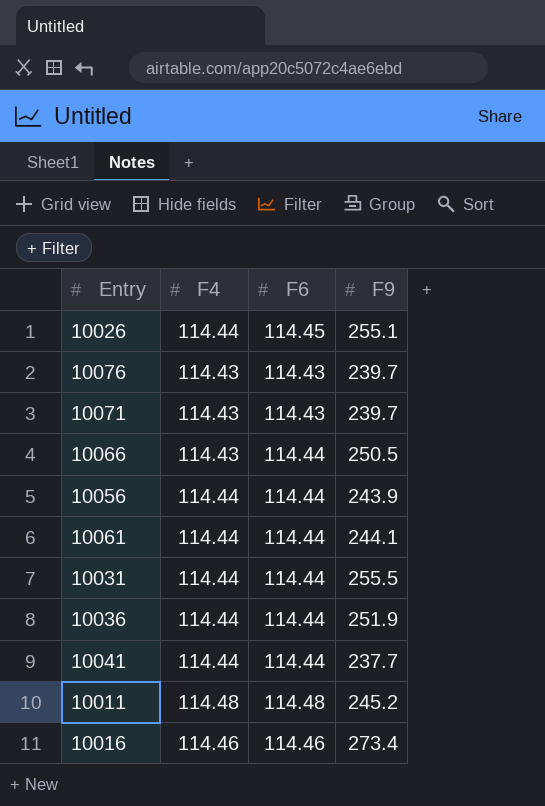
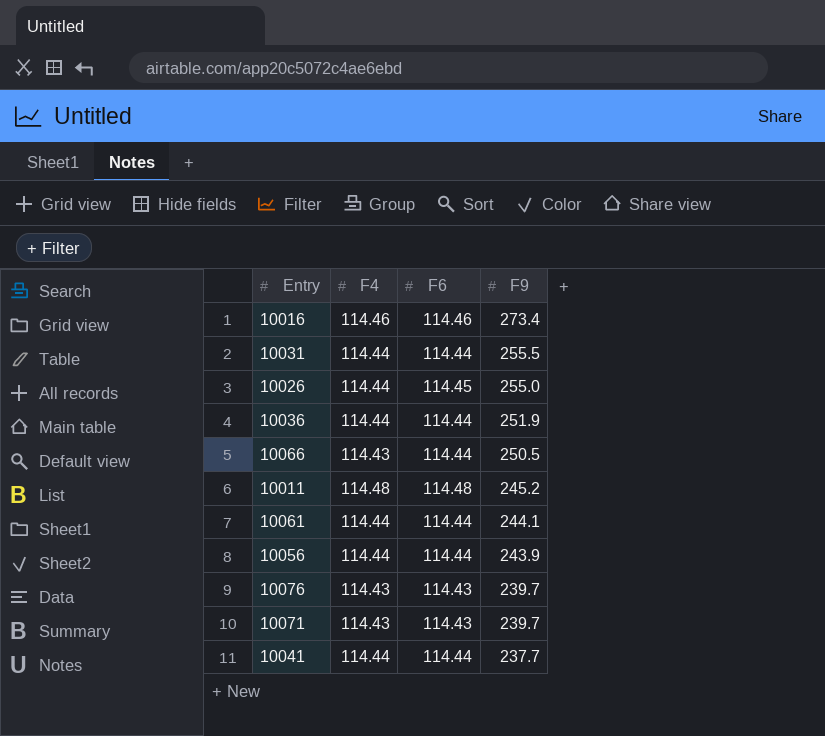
row order: none -> F9 descending
10026 | F9: 255.1 -> 255.0

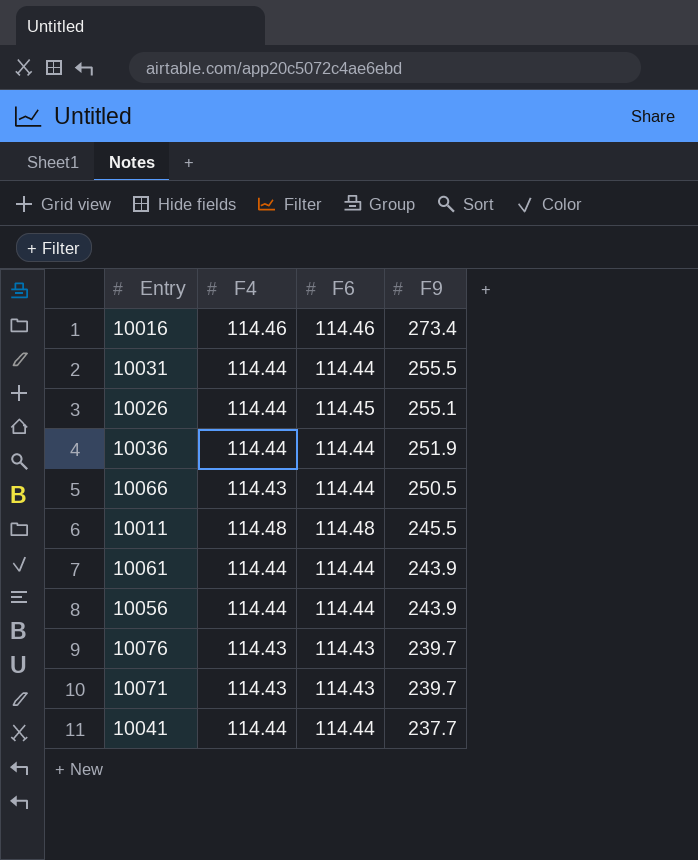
10026 | F9: 255.0 -> 255.1
10011 | F9: 245.2 -> 245.5
10061 | F9: 244.1 -> 243.9

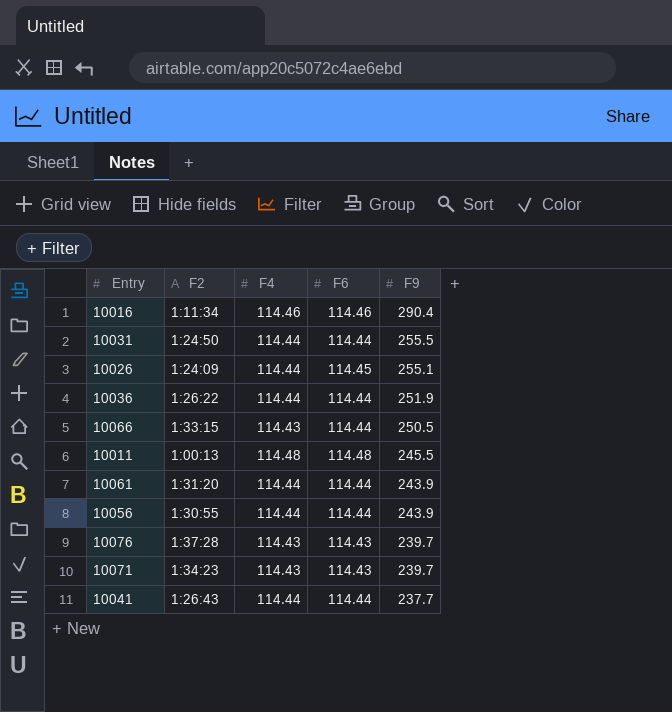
column F2 | position: none -> 2
10016 | F9: 273.4 -> 290.4

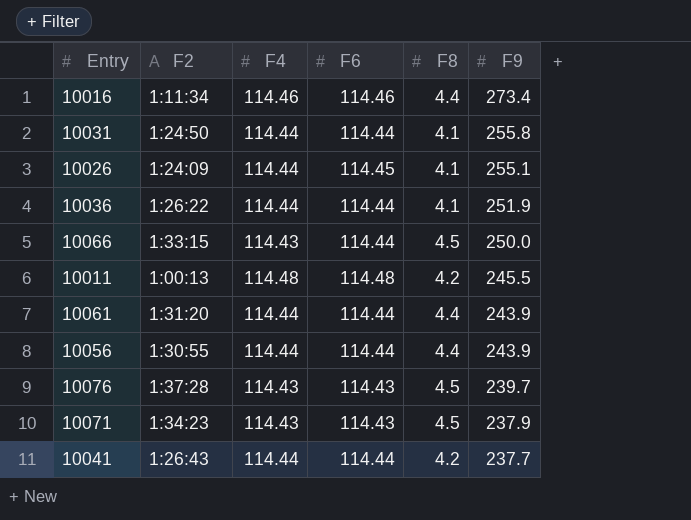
column F8 | position: none -> 5
10016 | F9: 290.4 -> 273.4
10031 | F9: 255.5 -> 255.8
10066 | F9: 250.5 -> 250.0
10071 | F9: 239.7 -> 237.9

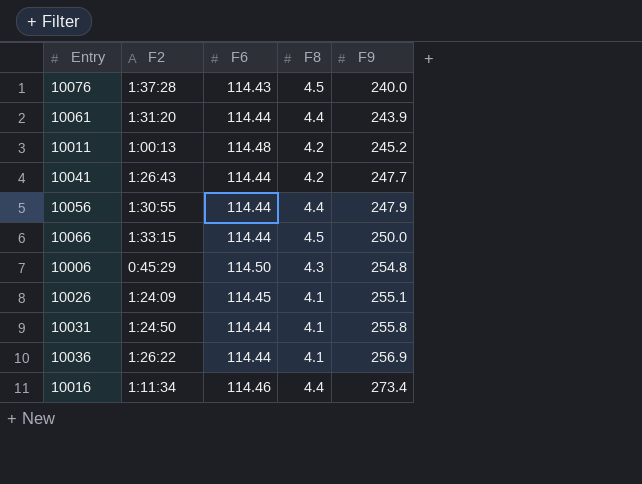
row order: F9 descending -> F9 ascending
column F4 | position: 3 -> none
row 10071: 1:34:23 | 114.43 | 114.43 | 4.5 | 237.9 -> none
10076 | F9: 239.7 -> 240.0
10011 | F9: 245.5 -> 245.2
10041 | F9: 237.7 -> 247.7
10056 | F9: 243.9 -> 247.9
row 10006: none -> 0:45:29 | 114.50 | 4.3 | 254.8
10036 | F9: 251.9 -> 256.9

